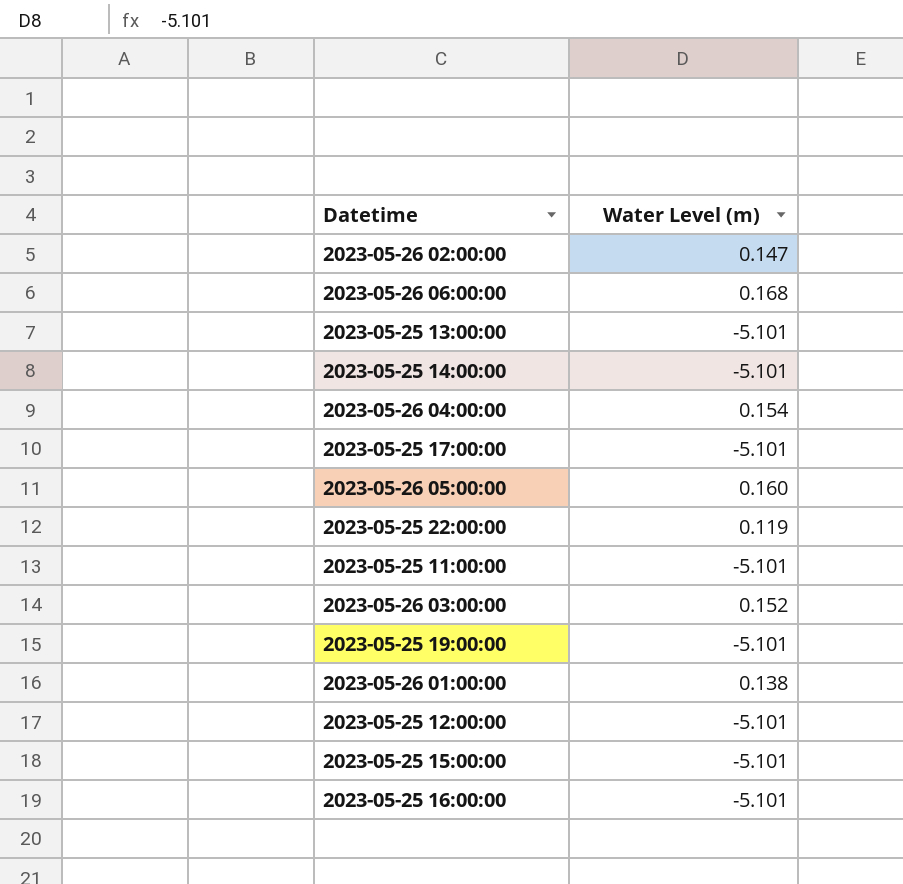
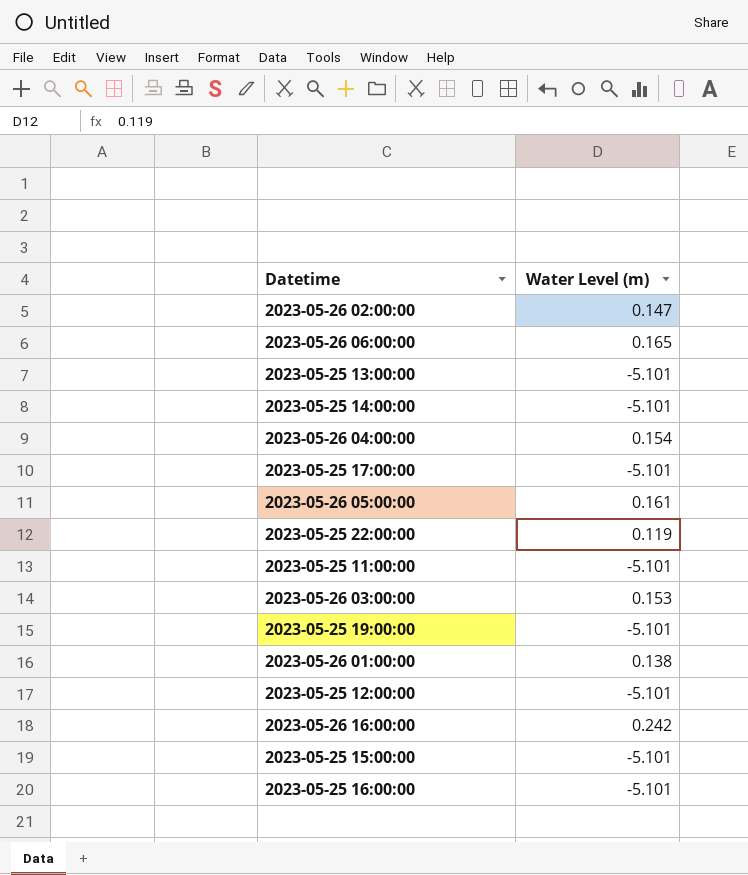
2023-05-26 06:00:00 | Water Level (m): 0.168 -> 0.165
2023-05-26 05:00:00 | Water Level (m): 0.160 -> 0.161
2023-05-26 03:00:00 | Water Level (m): 0.152 -> 0.153
row 2023-05-26 16:00:00: none -> 0.242

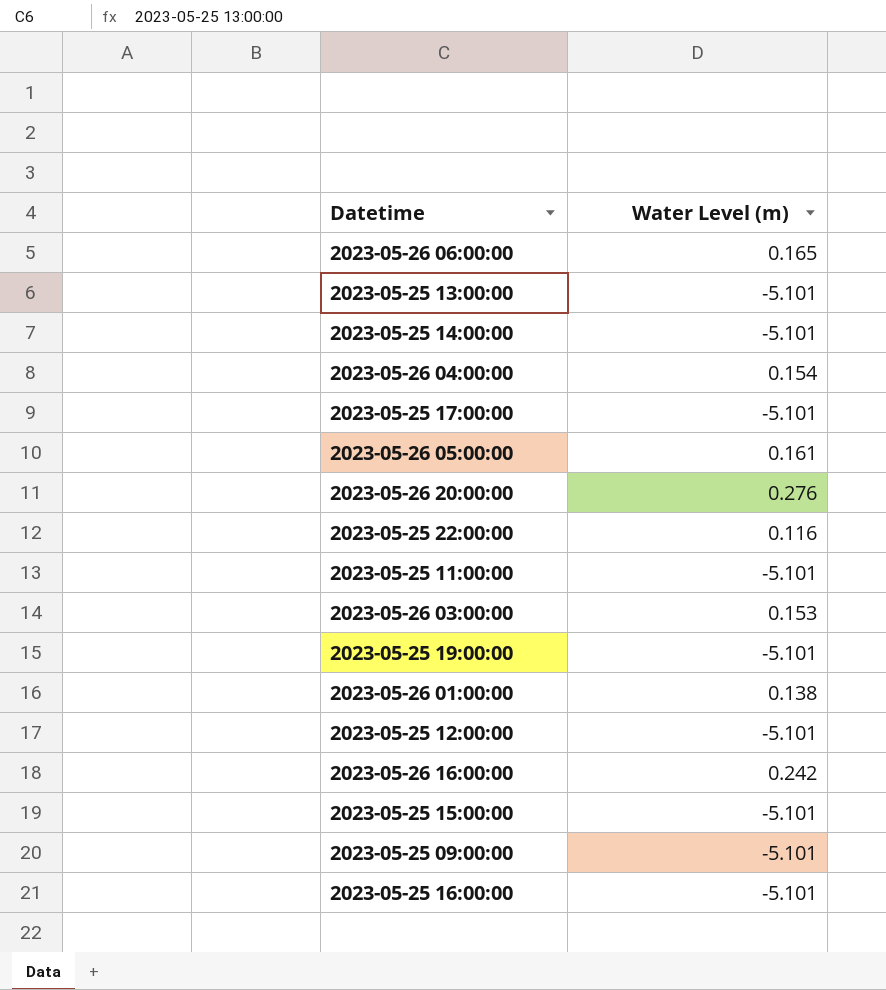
row 2023-05-26 02:00:00: 0.147 -> none
row 2023-05-26 20:00:00: none -> 0.276
2023-05-25 22:00:00 | Water Level (m): 0.119 -> 0.116
row 2023-05-25 09:00:00: none -> -5.101

